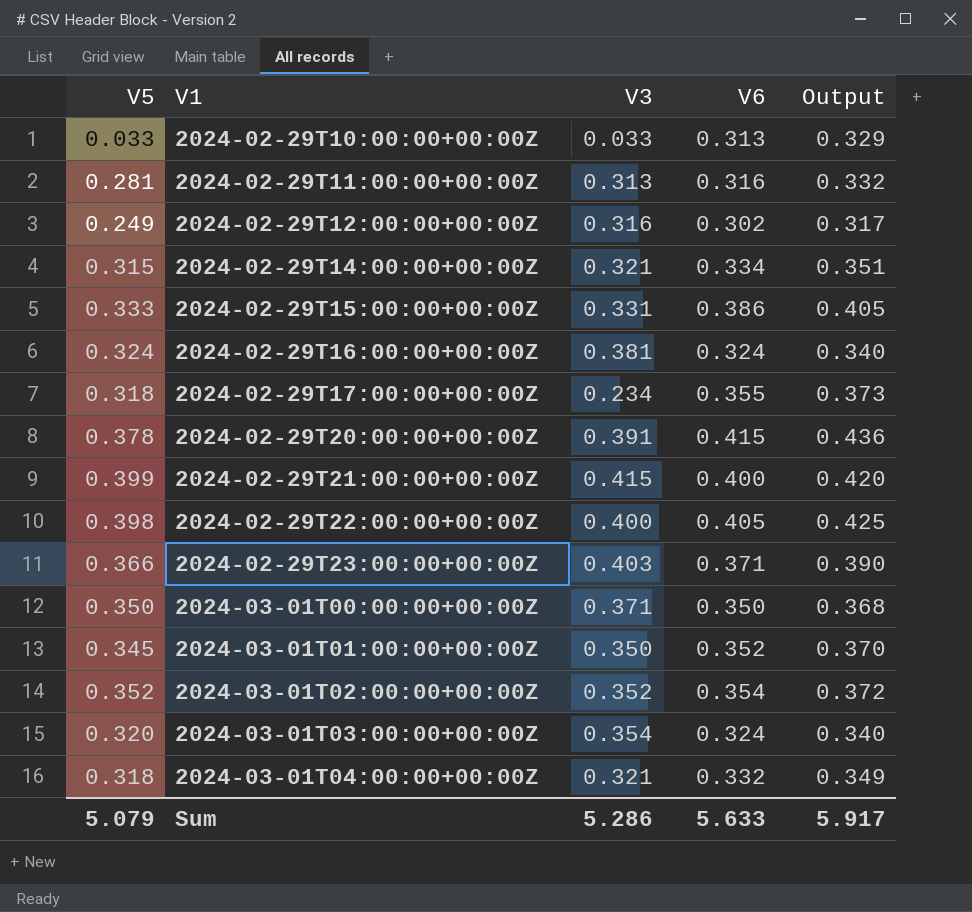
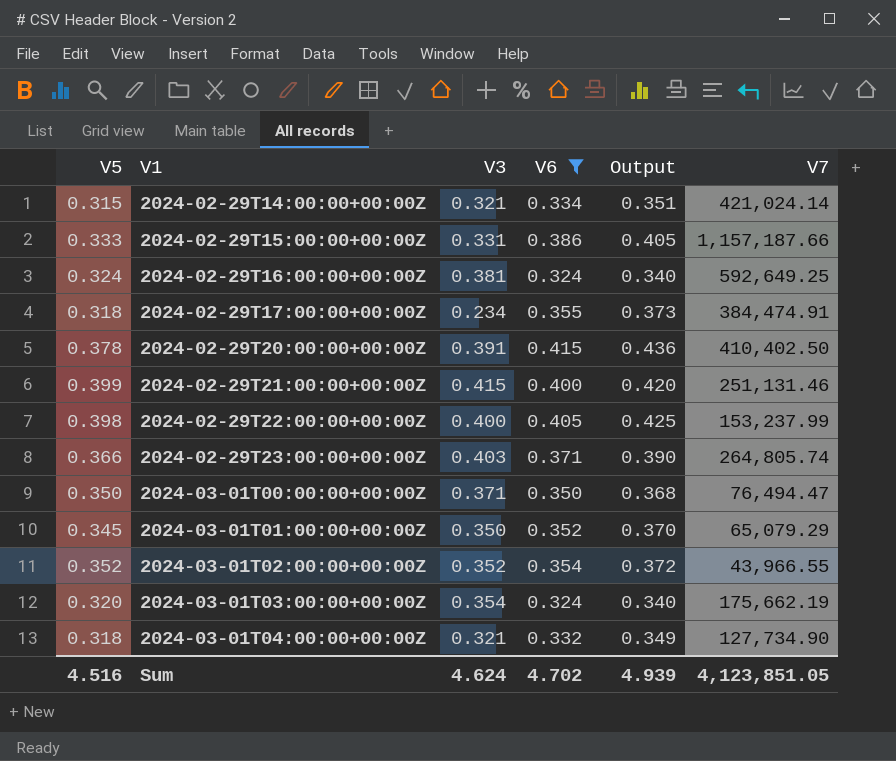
filter: none -> V6 >= 0.324
column V7 | position: none -> 6
Sum | V5: 5.079 -> 4.516
Sum | V3: 5.286 -> 4.624
Sum | V6: 5.633 -> 4.702
Sum | Output: 5.917 -> 4.939

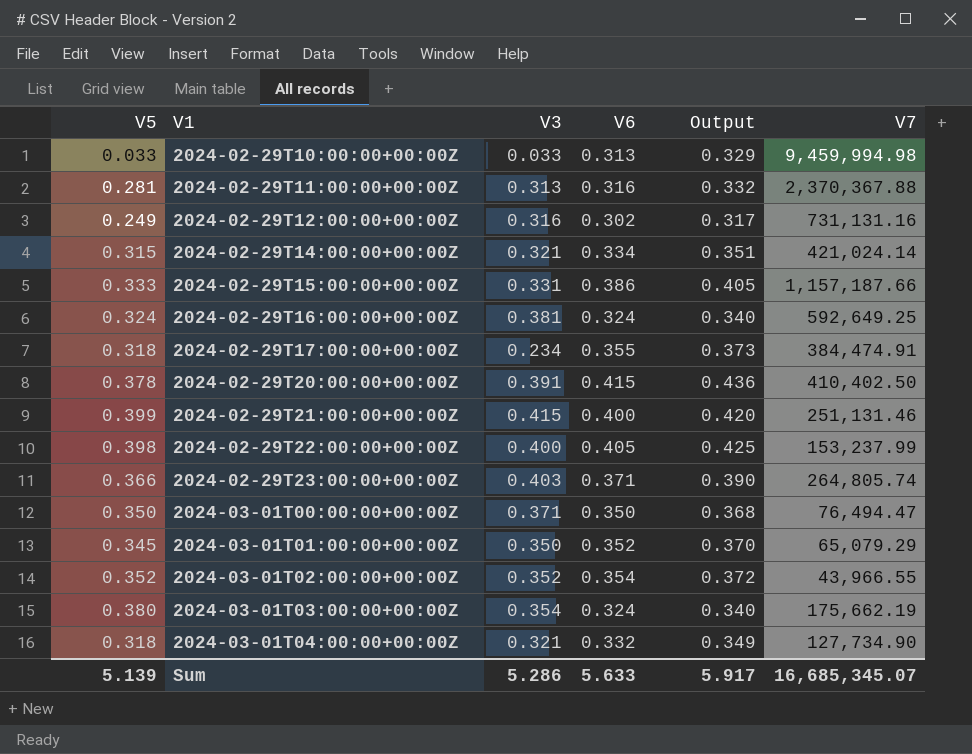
filter: V6 >= 0.324 -> none
2024-03-01T03:00:00+00:00Z | V5: 0.320 -> 0.380
Sum | V5: 4.516 -> 5.139
Sum | V3: 4.624 -> 5.286
Sum | V6: 4.702 -> 5.633
Sum | Output: 4.939 -> 5.917
Sum | V7: 4,123,851.05 -> 16,685,345.07

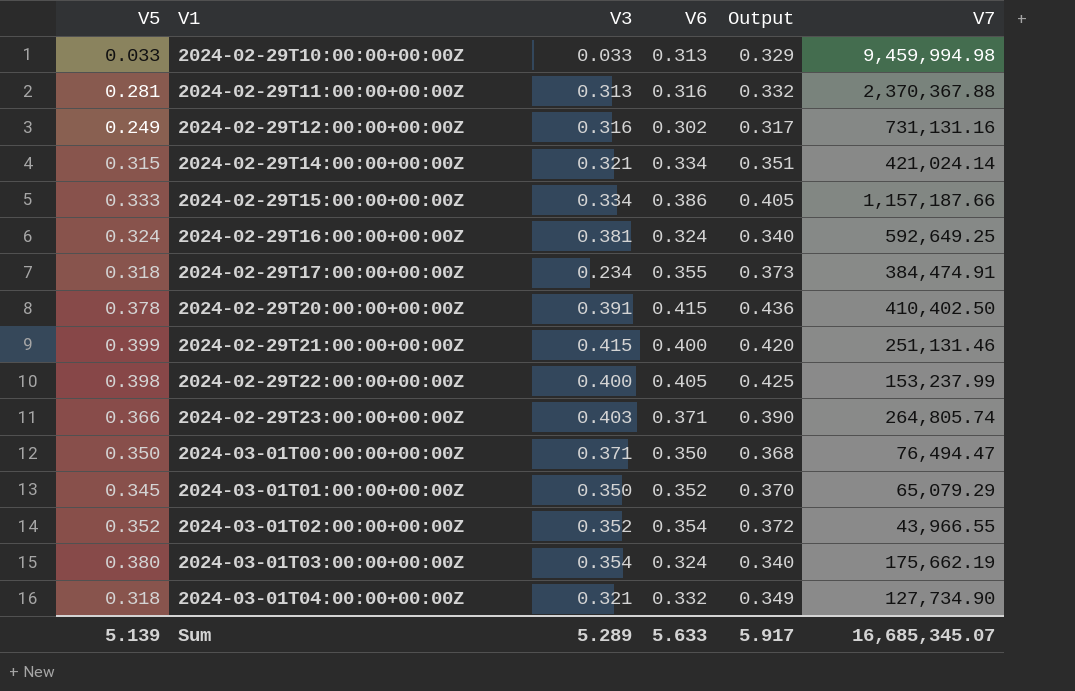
2024-02-29T15:00:00+00:00Z | V3: 0.331 -> 0.334
Sum | V3: 5.286 -> 5.289

